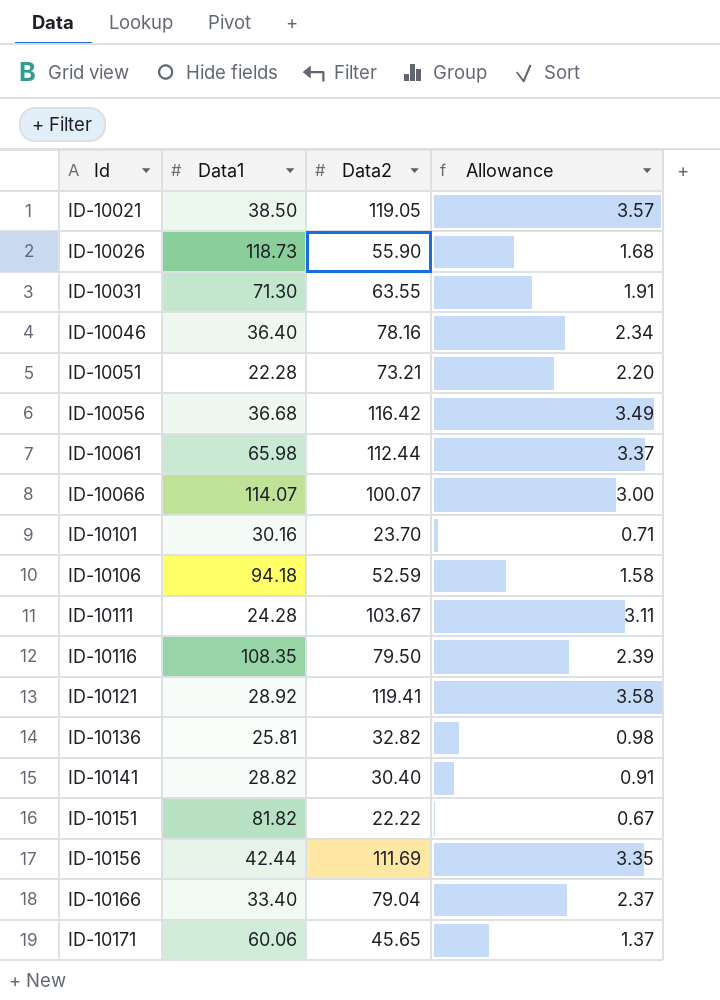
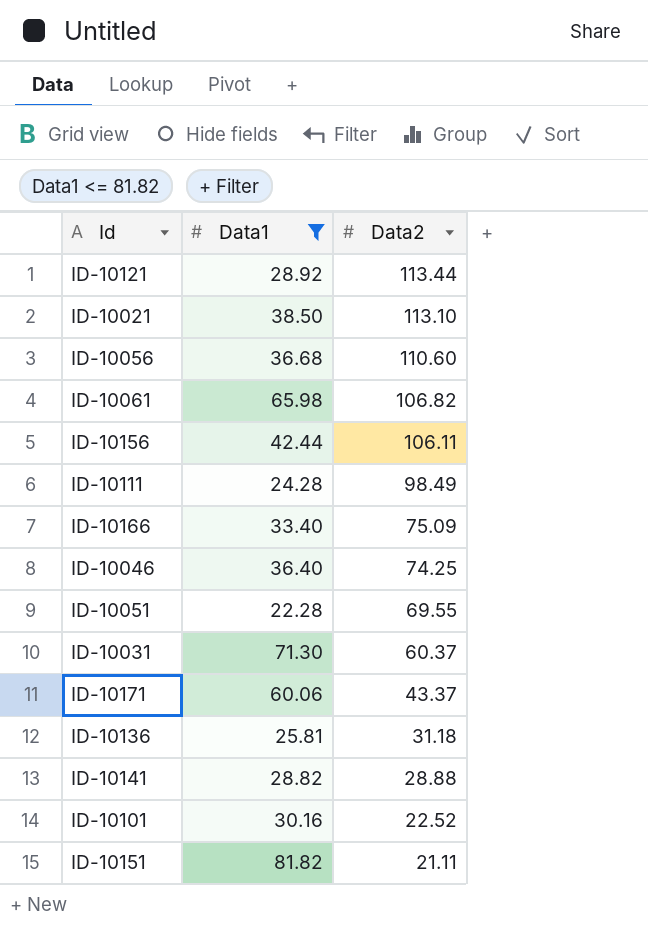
filter: none -> Data1 <= 81.82
row order: Id ascending -> Data2 descending
column Allowance | formula: [Data2] * 0.03 -> none
ID-10121 | Data2: 119.41 -> 113.44
ID-10021 | Data2: 119.05 -> 113.10
ID-10056 | Data2: 116.42 -> 110.60
ID-10061 | Data2: 112.44 -> 106.82
ID-10156 | Data2: 111.69 -> 106.11
ID-10111 | Data2: 103.67 -> 98.49
ID-10166 | Data2: 79.04 -> 75.09
ID-10046 | Data2: 78.16 -> 74.25
ID-10051 | Data2: 73.21 -> 69.55
ID-10031 | Data2: 63.55 -> 60.37
ID-10171 | Data2: 45.65 -> 43.37
ID-10136 | Data2: 32.82 -> 31.18
ID-10141 | Data2: 30.40 -> 28.88
ID-10101 | Data2: 23.70 -> 22.52
ID-10151 | Data2: 22.22 -> 21.11

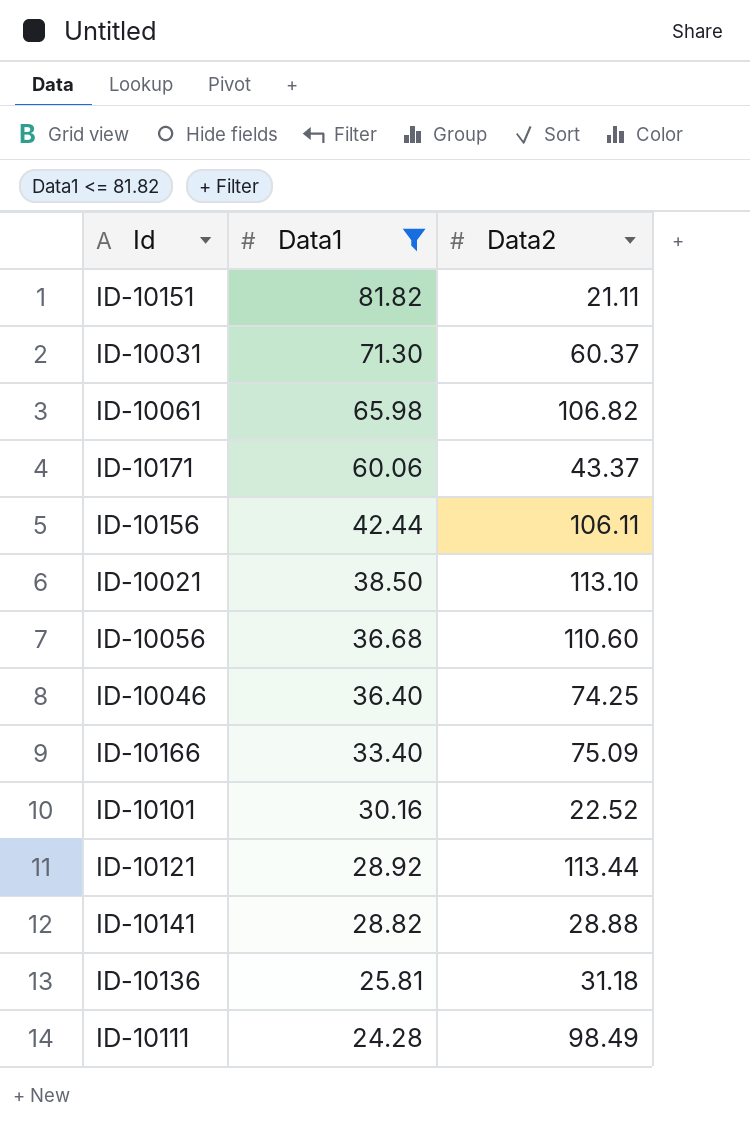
row order: Data2 descending -> Data1 descending
row ID-10051: 22.28 | 69.55 -> none

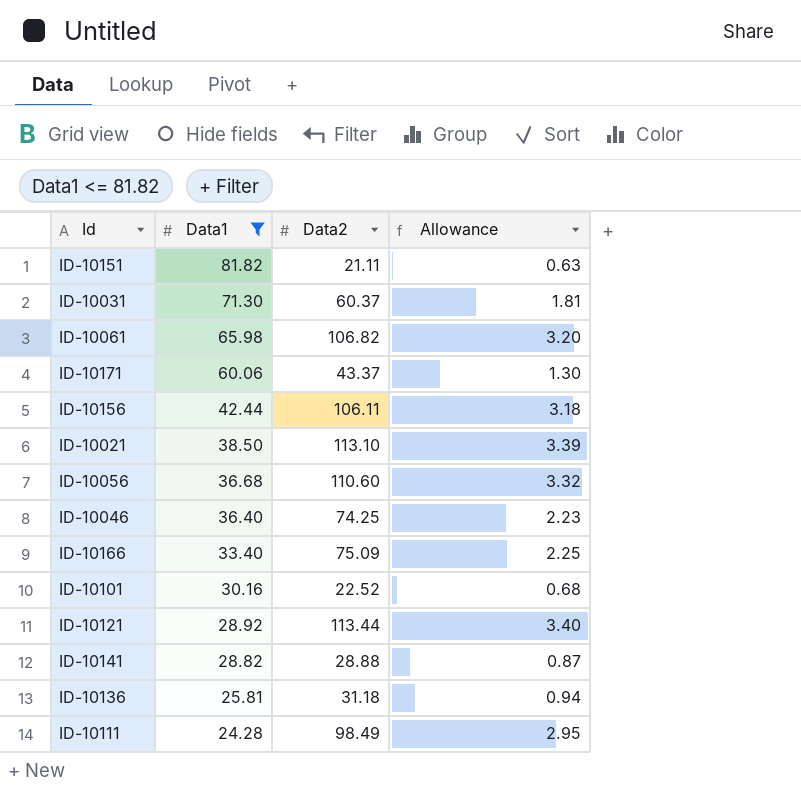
column Allowance | formula: none -> [Data2] * 0.03

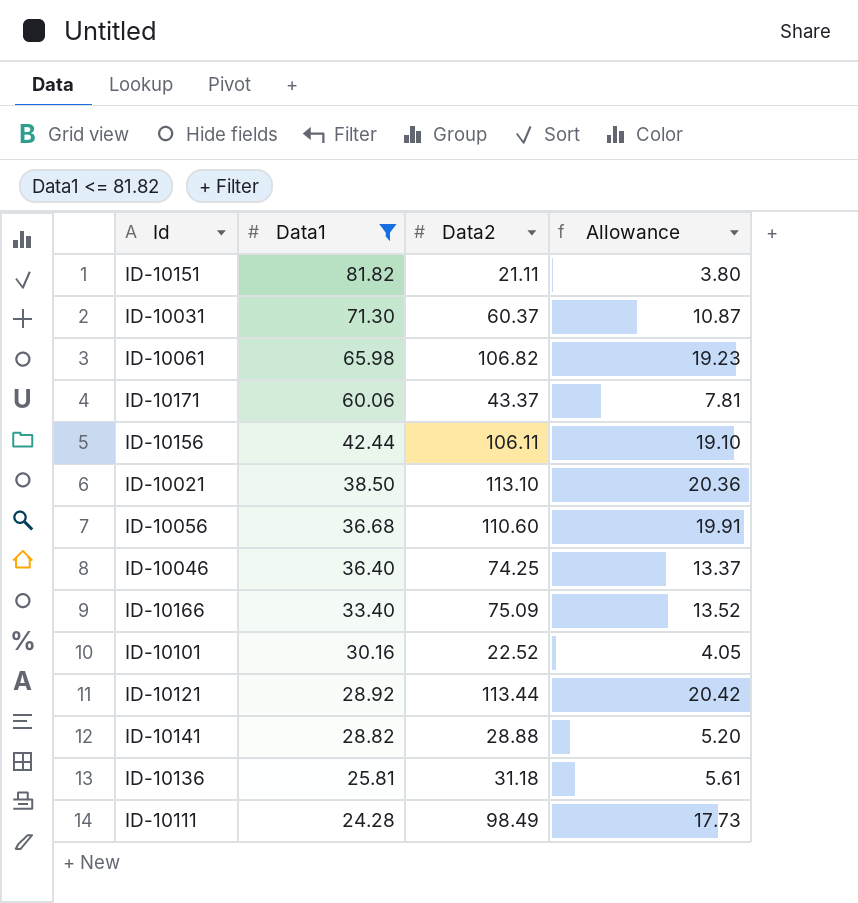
column Allowance | formula: [Data2] * 0.03 -> [Data2] * 0.18

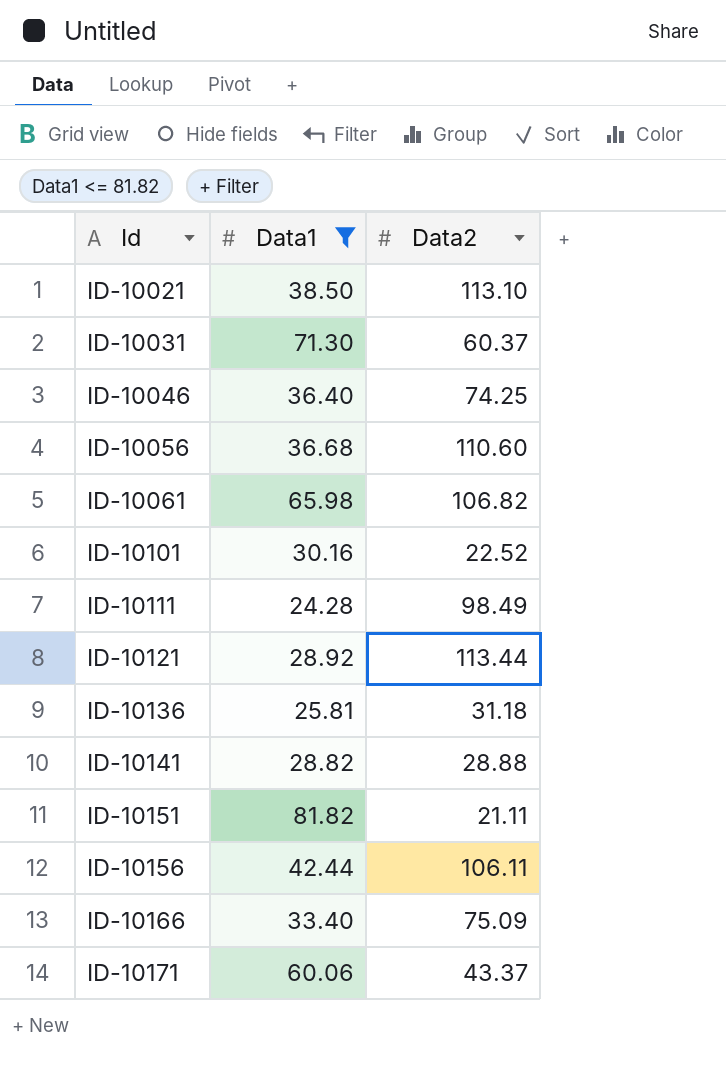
row order: Data1 descending -> Id ascending
column Allowance | formula: [Data2] * 0.18 -> none

